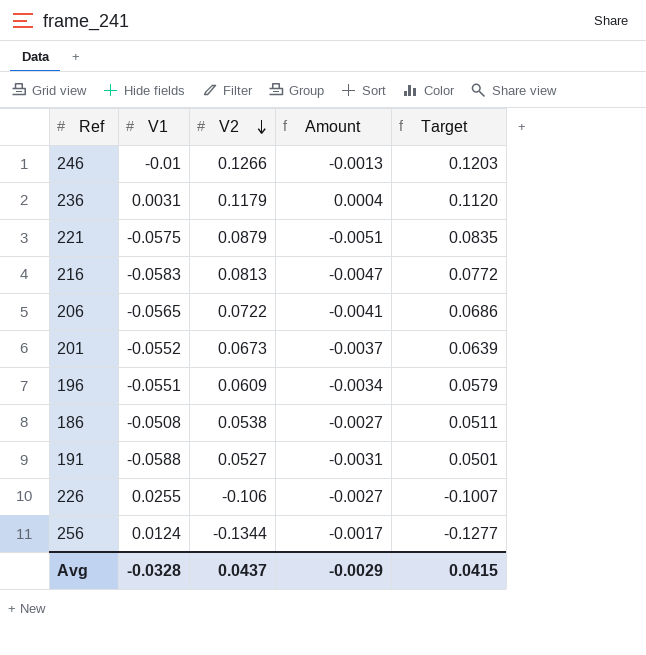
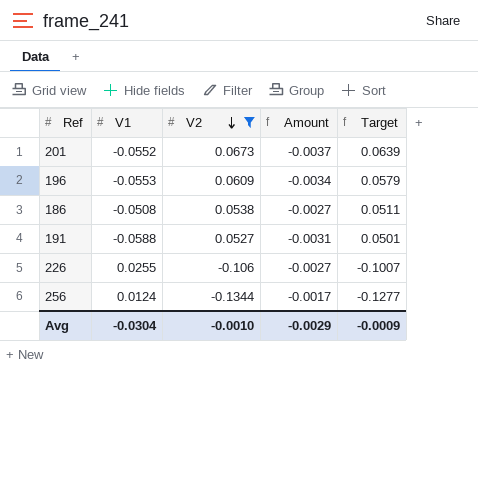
filter: none -> V2 <= 0.0673
196 | V1: -0.0551 -> -0.0553
Avg | V1: -0.0328 -> -0.0304
Avg | V2: 0.0437 -> -0.0010
Avg | Target: 0.0415 -> -0.0009

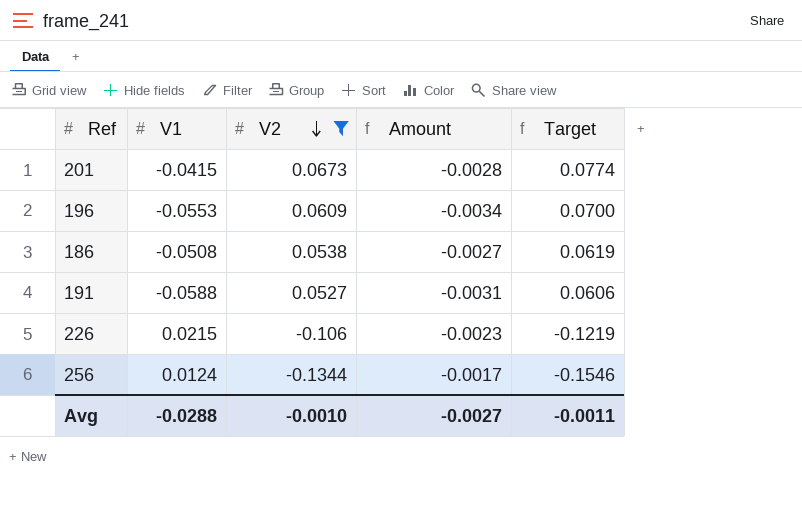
column Target | formula: [V2] * 0.95 -> [V2] * 1.15
201 | V1: -0.0552 -> -0.0415
201 | Amount: -0.0037 -> -0.0028
226 | V1: 0.0255 -> 0.0215
226 | Amount: -0.0027 -> -0.0023
Avg | V1: -0.0304 -> -0.0288
Avg | Amount: -0.0029 -> -0.0027
Avg | Target: -0.0009 -> -0.0011

